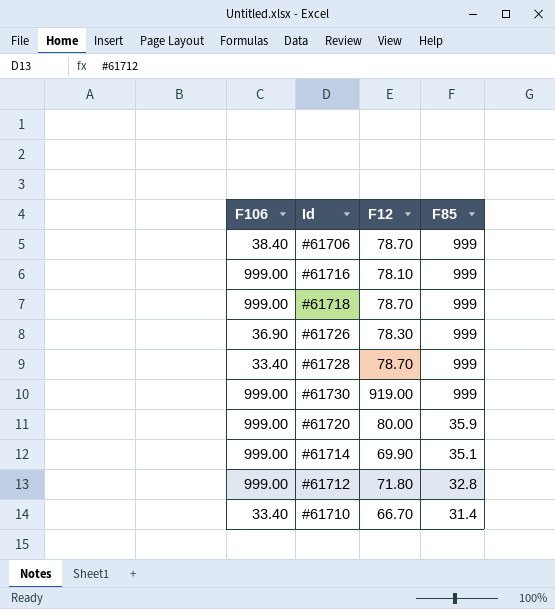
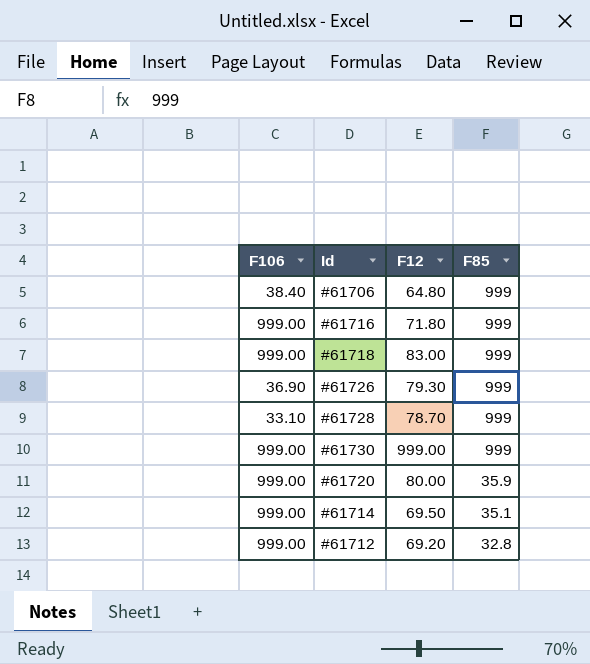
row #61710: 33.40 | 66.70 | 31.4 -> none
#61706 | F12: 78.70 -> 64.80
#61716 | F12: 78.10 -> 71.80
#61718 | F12: 78.70 -> 83.00
#61726 | F12: 78.30 -> 79.30
#61728 | F106: 33.40 -> 33.10
#61730 | F12: 919.00 -> 999.00
#61714 | F12: 69.90 -> 69.50
#61712 | F12: 71.80 -> 69.20

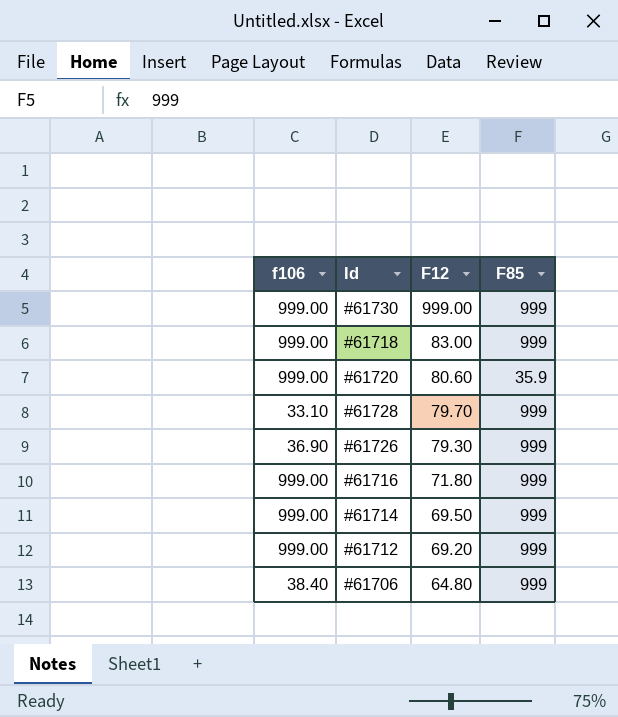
row order: F85 descending -> F12 descending
column name: F106 -> f106
#61720 | F12: 80.00 -> 80.60
#61728 | F12: 78.70 -> 79.70
#61714 | F85: 35.1 -> 999
#61712 | F85: 32.8 -> 999

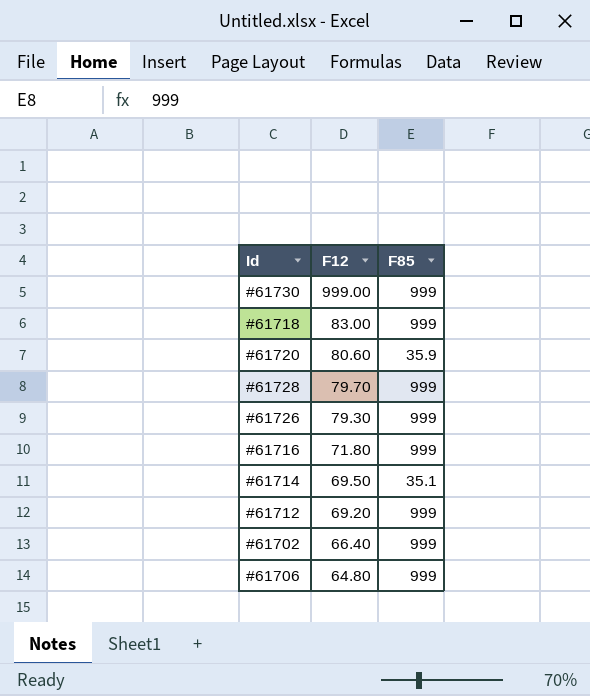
column f106 | position: 1 -> none
#61714 | F85: 999 -> 35.1
row #61702: none -> 66.40 | 999

